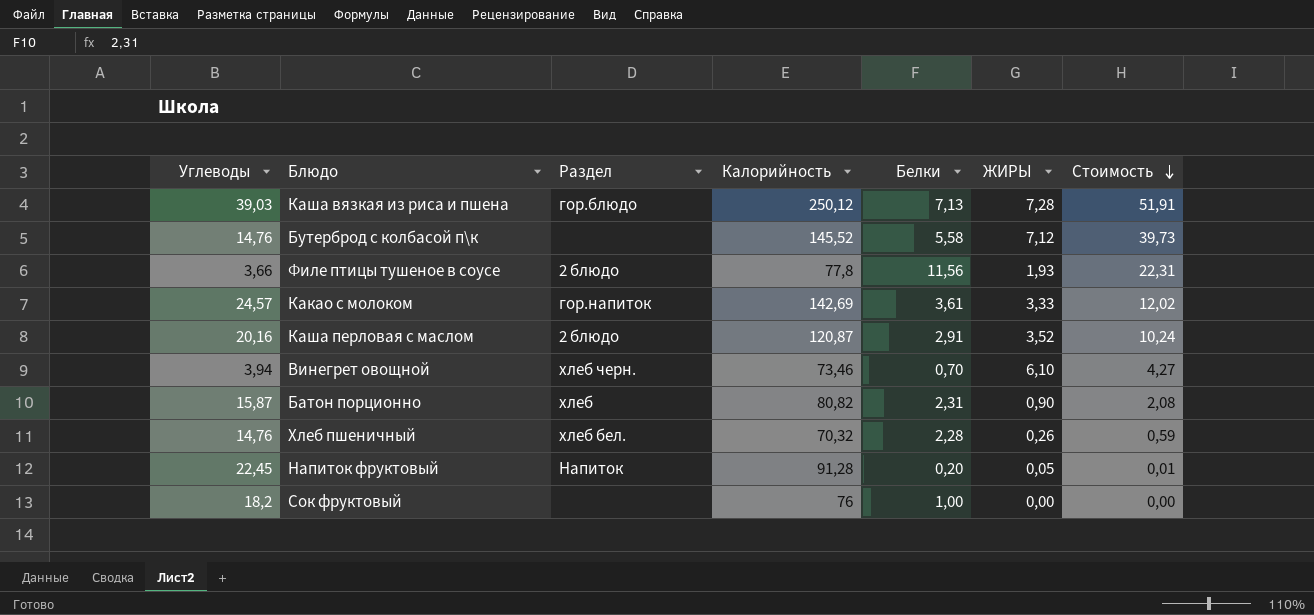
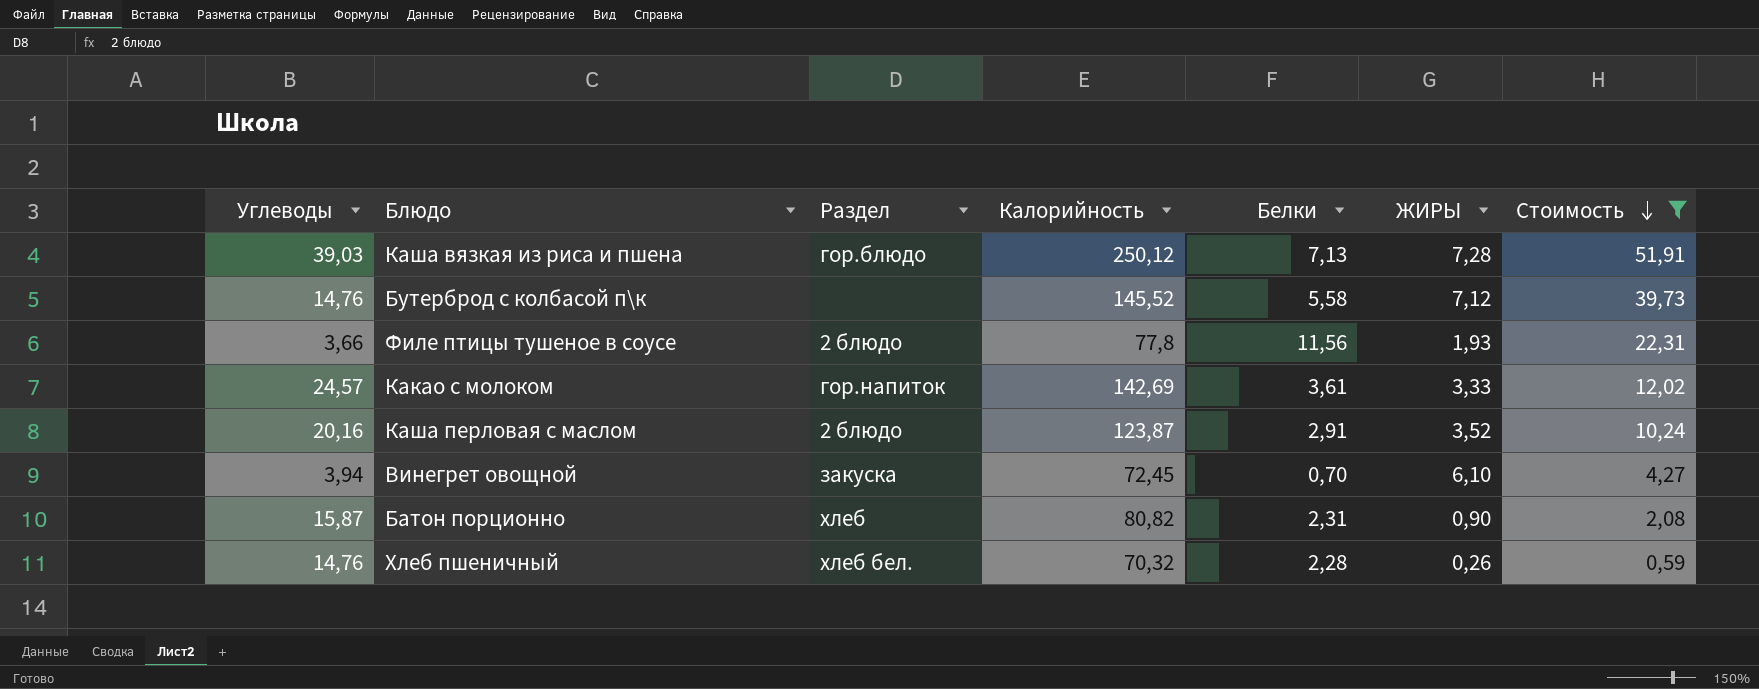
filter: none -> Стоимость >= 0,59
Каша перловая с маслом | Калорийность: 120,87 -> 123,87
Винегрет овощной | Раздел: хлеб черн. -> закуска
Винегрет овощной | Калорийность: 73,46 -> 72,45

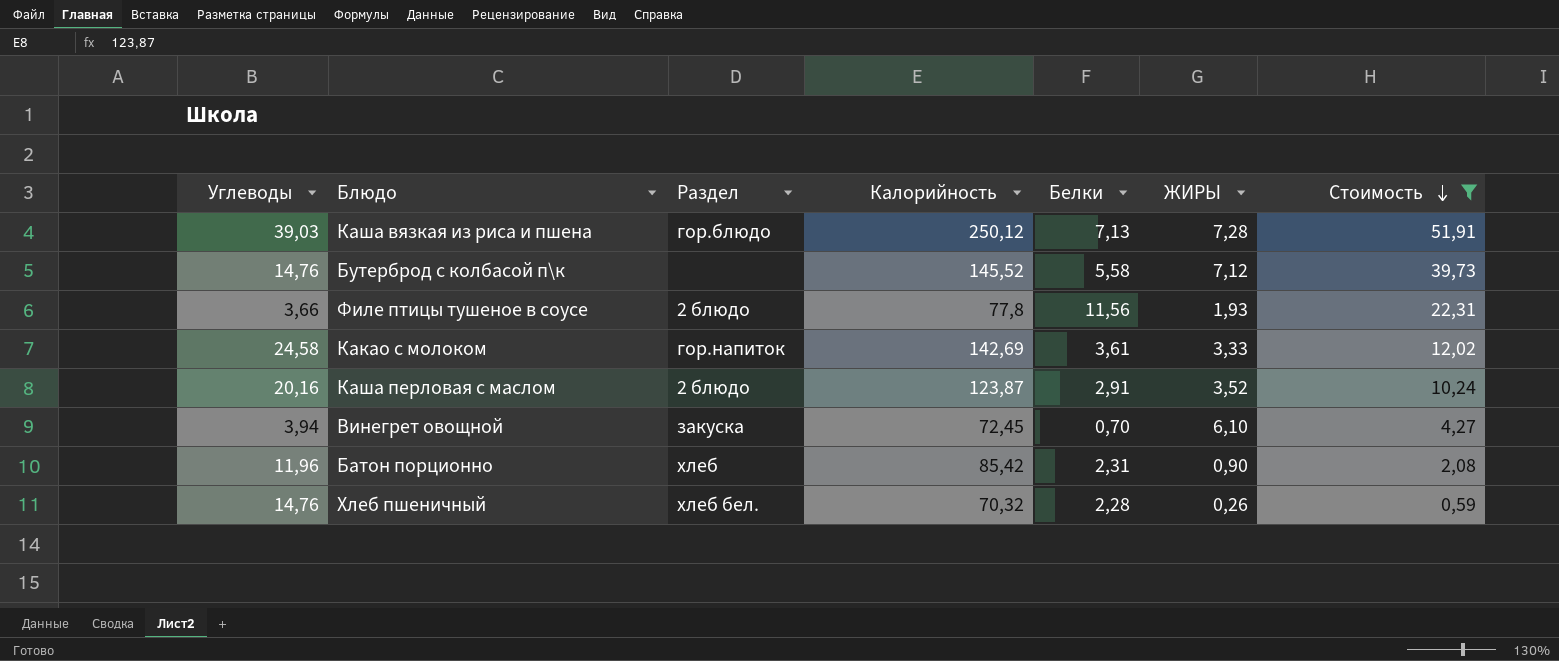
Какао с молоком | Углеводы: 24,57 -> 24,58
Батон порционно | Углеводы: 15,87 -> 11,96
Батон порционно | Калорийность: 80,82 -> 85,42

